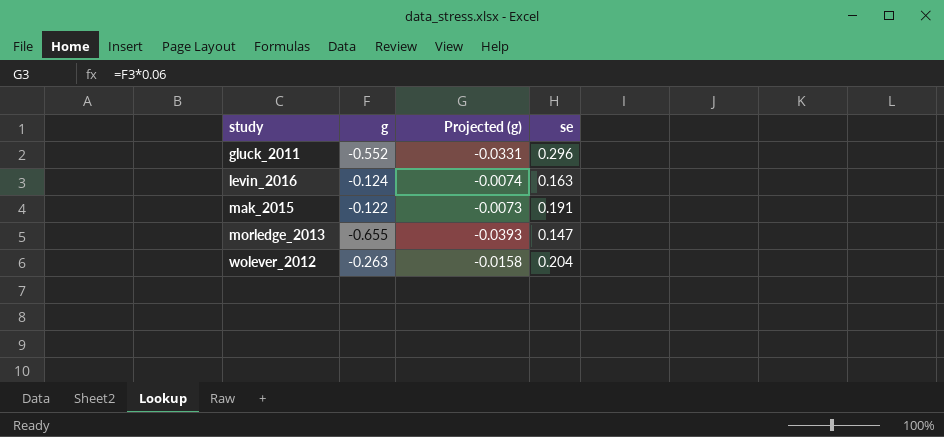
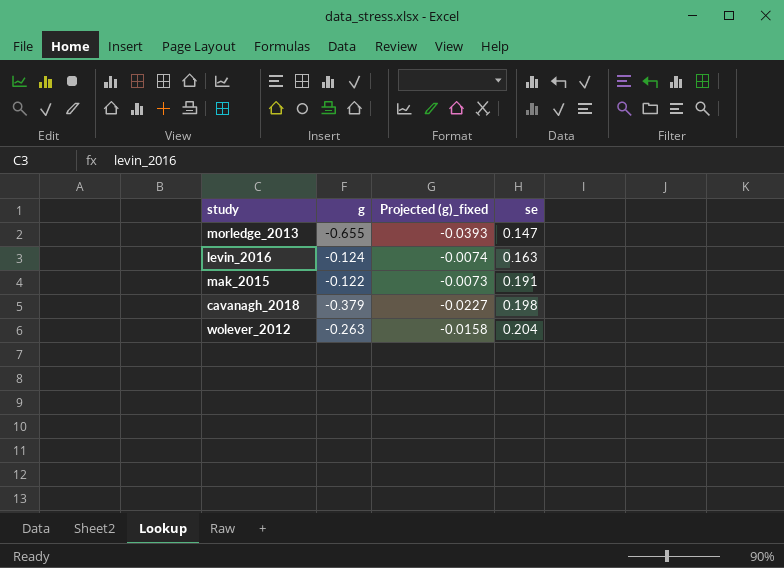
row order: study ascending -> se ascending
column name: Projected (g) -> Projected (g)_fixed
row gluck_2011: -0.552 | -0.0331 | 0.296 -> none
row cavanagh_2018: none -> -0.379 | -0.0227 | 0.198

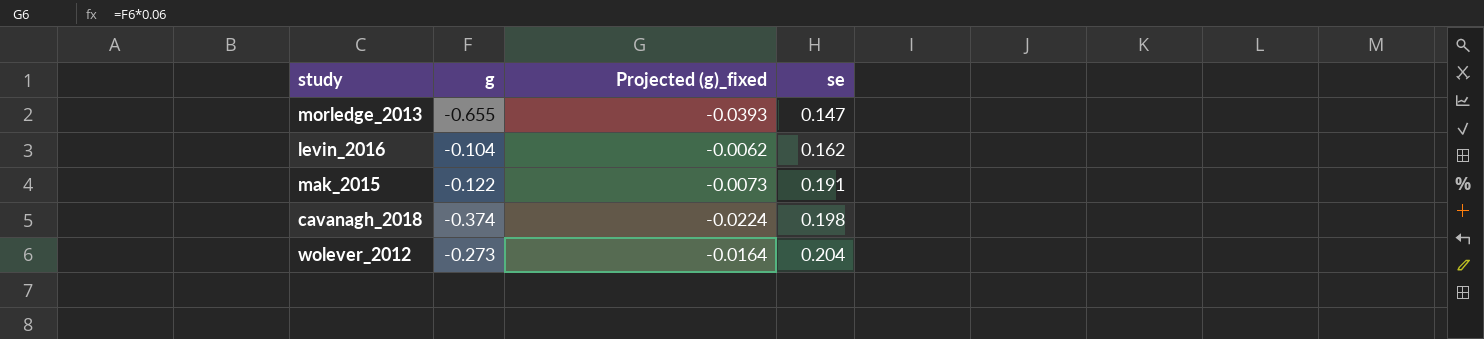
levin_2016 | g: -0.124 -> -0.104
levin_2016 | Projected (g)_fixed: -0.0074 -> -0.0062
levin_2016 | se: 0.163 -> 0.162
cavanagh_2018 | g: -0.379 -> -0.374
cavanagh_2018 | Projected (g)_fixed: -0.0227 -> -0.0224
wolever_2012 | g: -0.263 -> -0.273
wolever_2012 | Projected (g)_fixed: -0.0158 -> -0.0164

